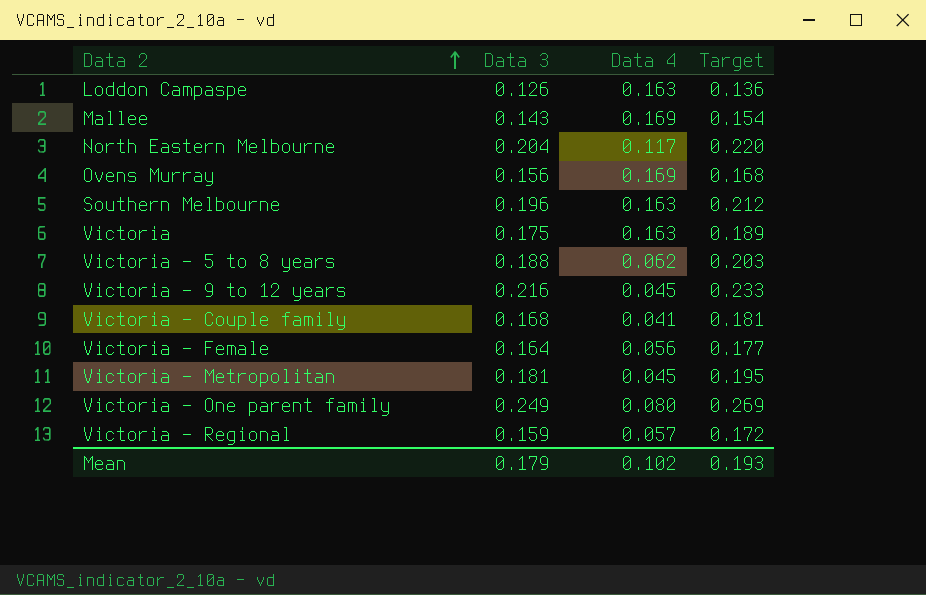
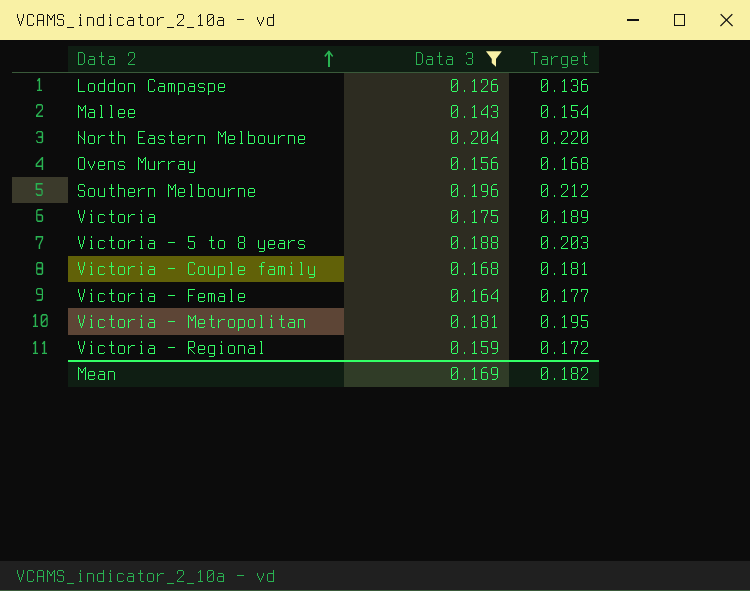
filter: none -> Data 3 <= 0.204
column Data 4 | position: 3 -> none
Mean | Data 3: 0.179 -> 0.169
Mean | Target: 0.193 -> 0.182

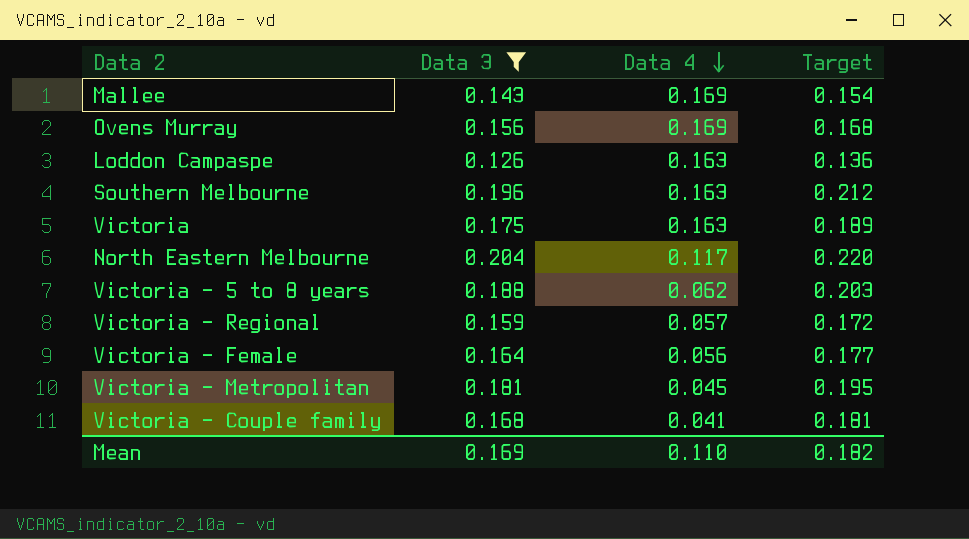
row order: Data 2 ascending -> Data 4 descending
column Data 4 | position: none -> 3

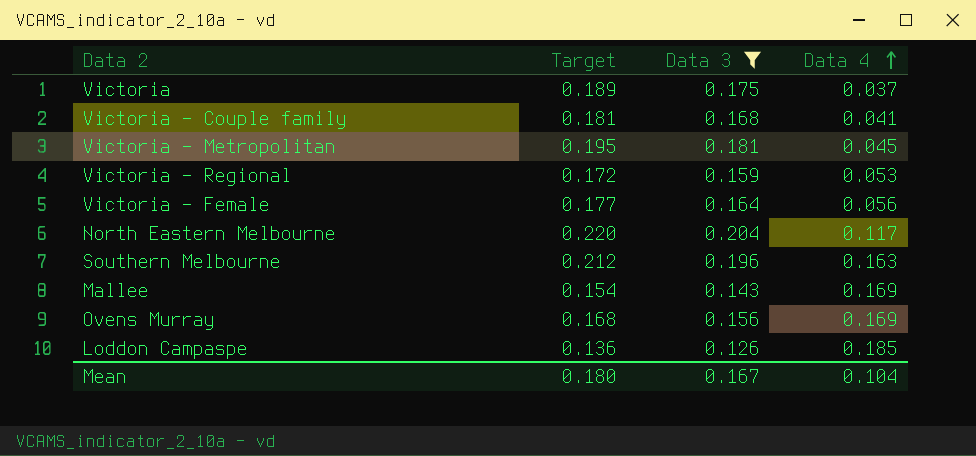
row order: Data 4 descending -> Data 4 ascending
column Target | position: 4 -> 2
row Victoria - 5 to 8 years: 0.188 | 0.062 | 0.203 -> none
Victoria | Data 4: 0.163 -> 0.037
Victoria - Regional | Data 4: 0.057 -> 0.053
Loddon Campaspe | Data 4: 0.163 -> 0.185
Mean | Target: 0.182 -> 0.180
Mean | Data 3: 0.169 -> 0.167
Mean | Data 4: 0.110 -> 0.104

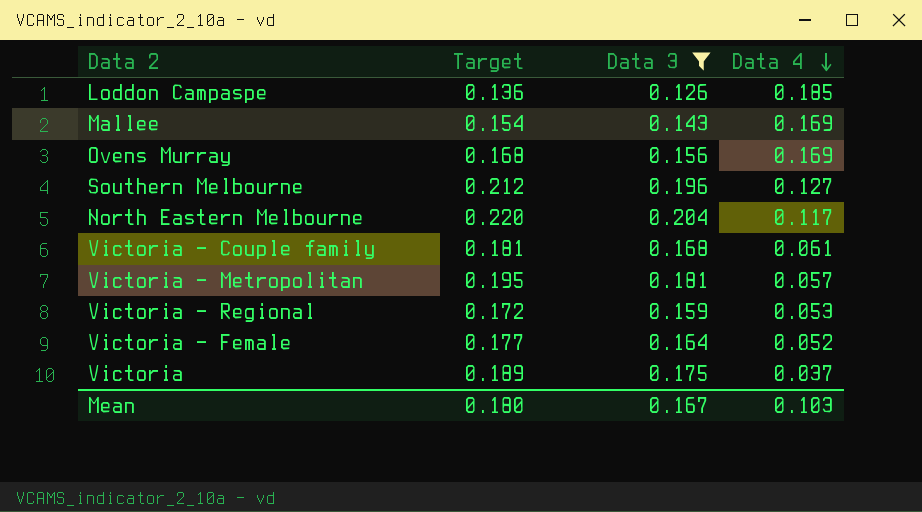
row order: Data 4 ascending -> Data 4 descending
Southern Melbourne | Data 4: 0.163 -> 0.127
Victoria - Couple family | Data 4: 0.041 -> 0.061
Victoria - Metropolitan | Data 4: 0.045 -> 0.057
Victoria - Female | Data 4: 0.056 -> 0.052
Mean | Data 4: 0.104 -> 0.103

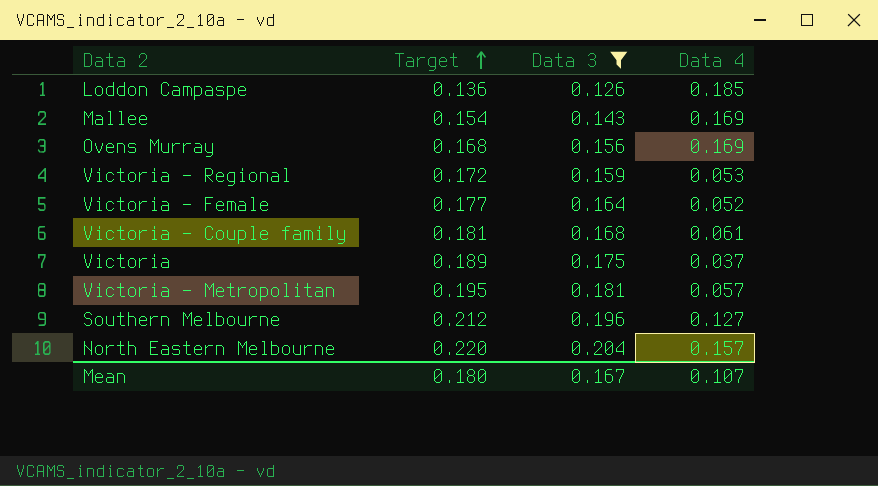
row order: Data 4 descending -> Target ascending
North Eastern Melbourne | Data 4: 0.117 -> 0.157
Mean | Data 4: 0.103 -> 0.107

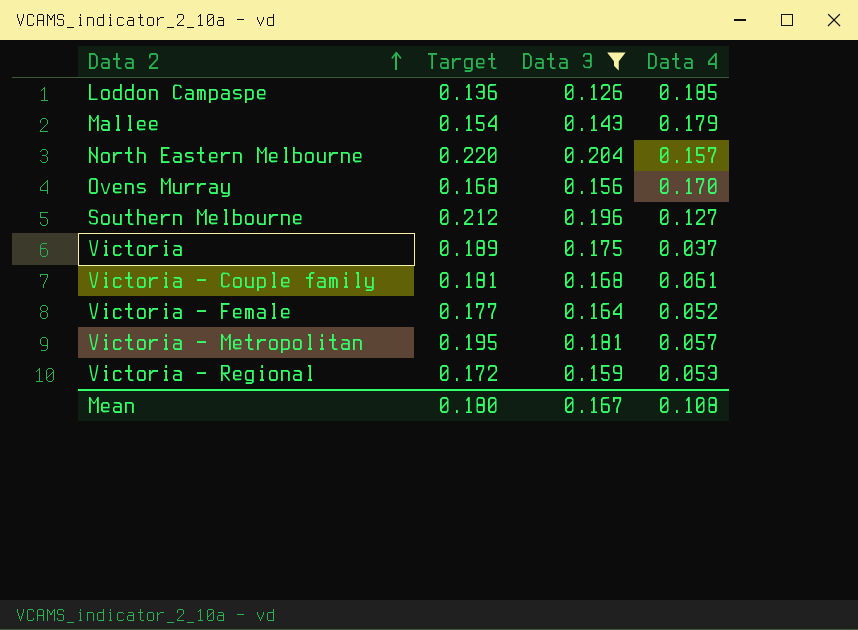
row order: Target ascending -> Data 2 ascending
Mallee | Data 4: 0.169 -> 0.179
Ovens Murray | Data 4: 0.169 -> 0.170
Mean | Data 4: 0.107 -> 0.108

